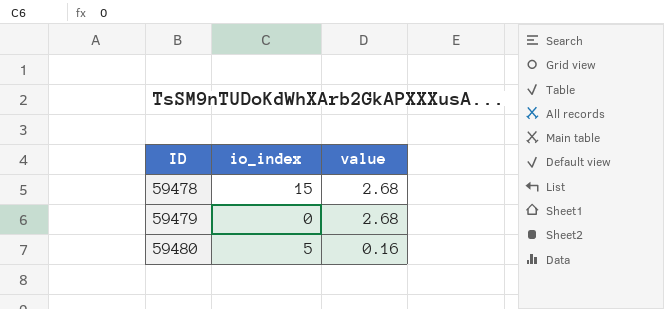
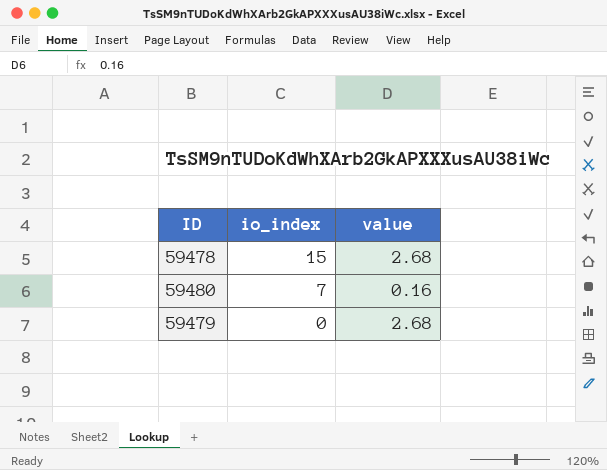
row order: ID ascending -> io_index descending
59480 | io_index: 5 -> 7

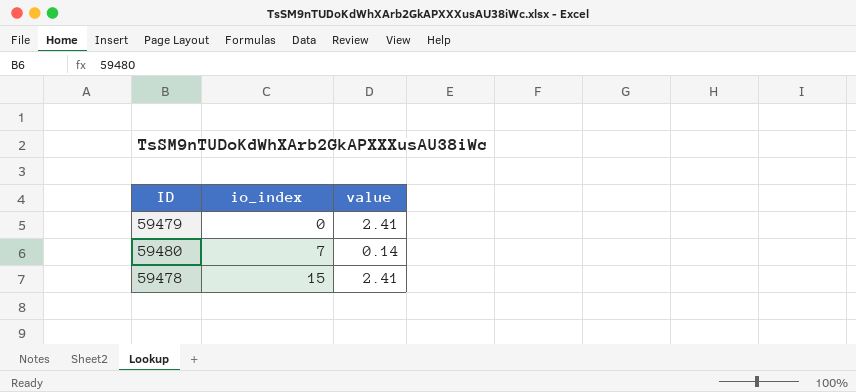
row order: io_index descending -> io_index ascending
59479 | value: 2.68 -> 2.41
59480 | value: 0.16 -> 0.14
59478 | value: 2.68 -> 2.41

